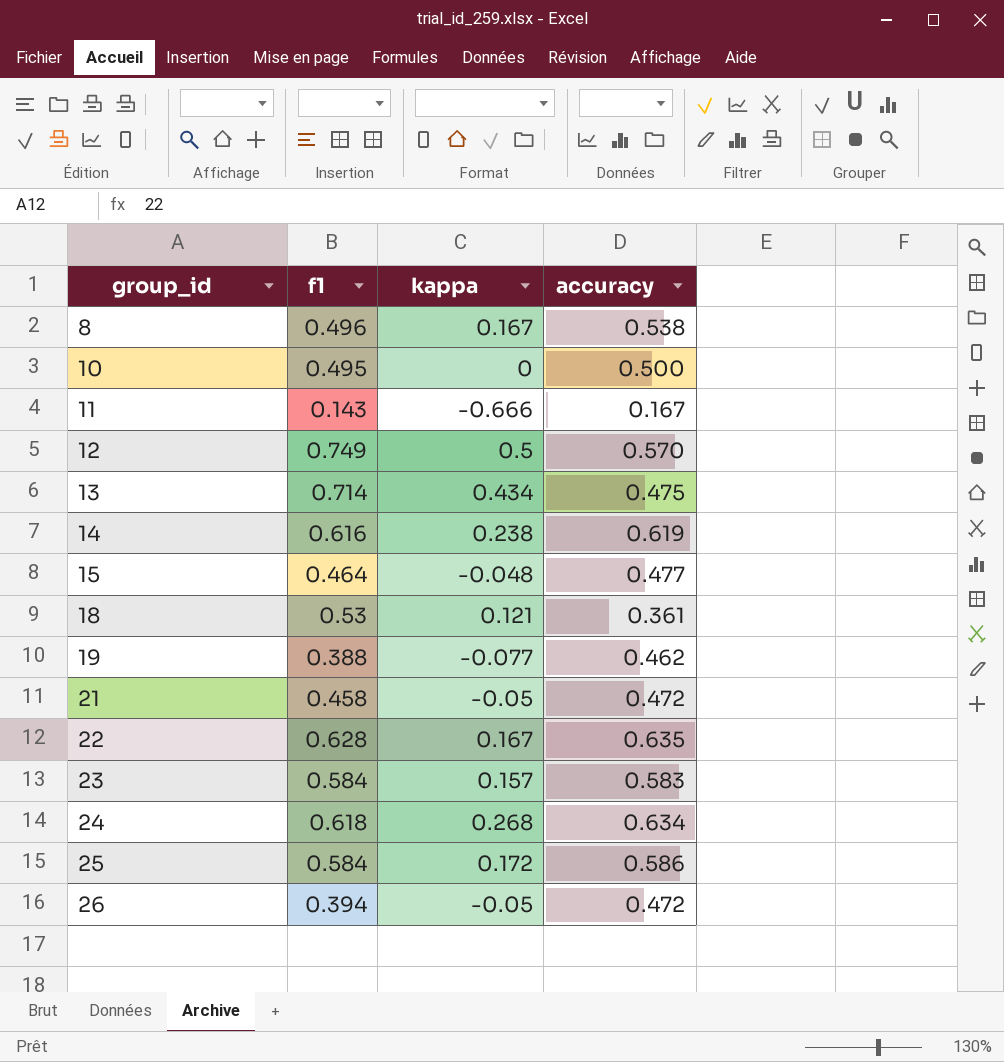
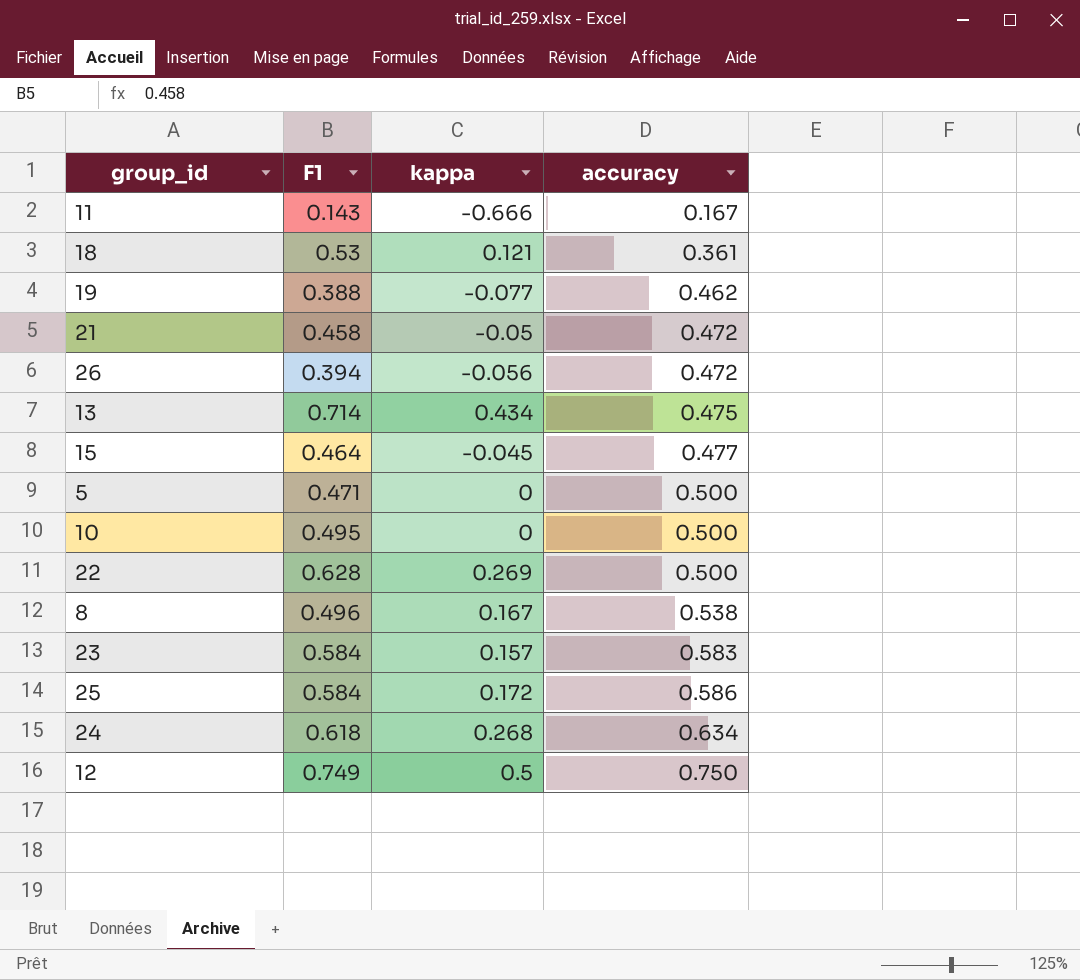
row order: group_id ascending -> accuracy ascending
column name: f1 -> F1
row 14: 0.616 | 0.238 | 0.619 -> none
26 | kappa: -0.05 -> -0.056
15 | kappa: -0.048 -> -0.045
row 5: none -> 0.471 | 0 | 0.500
22 | kappa: 0.167 -> 0.269
22 | accuracy: 0.635 -> 0.500
12 | accuracy: 0.570 -> 0.750

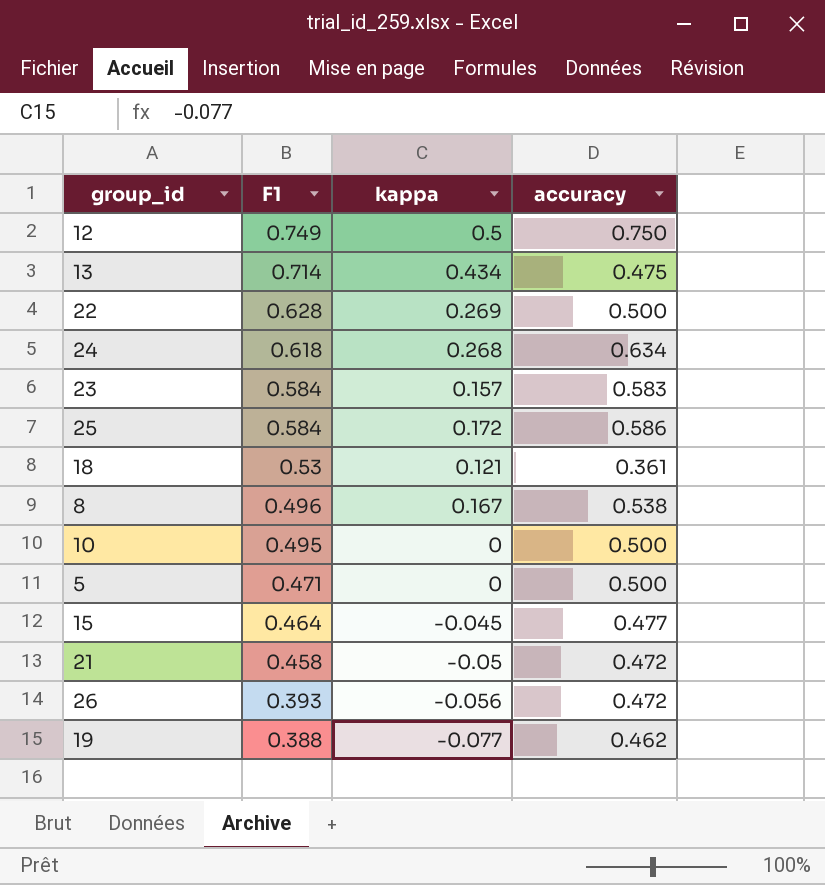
row order: accuracy ascending -> F1 descending
row 11: 0.143 | -0.666 | 0.167 -> none
26 | F1: 0.394 -> 0.393

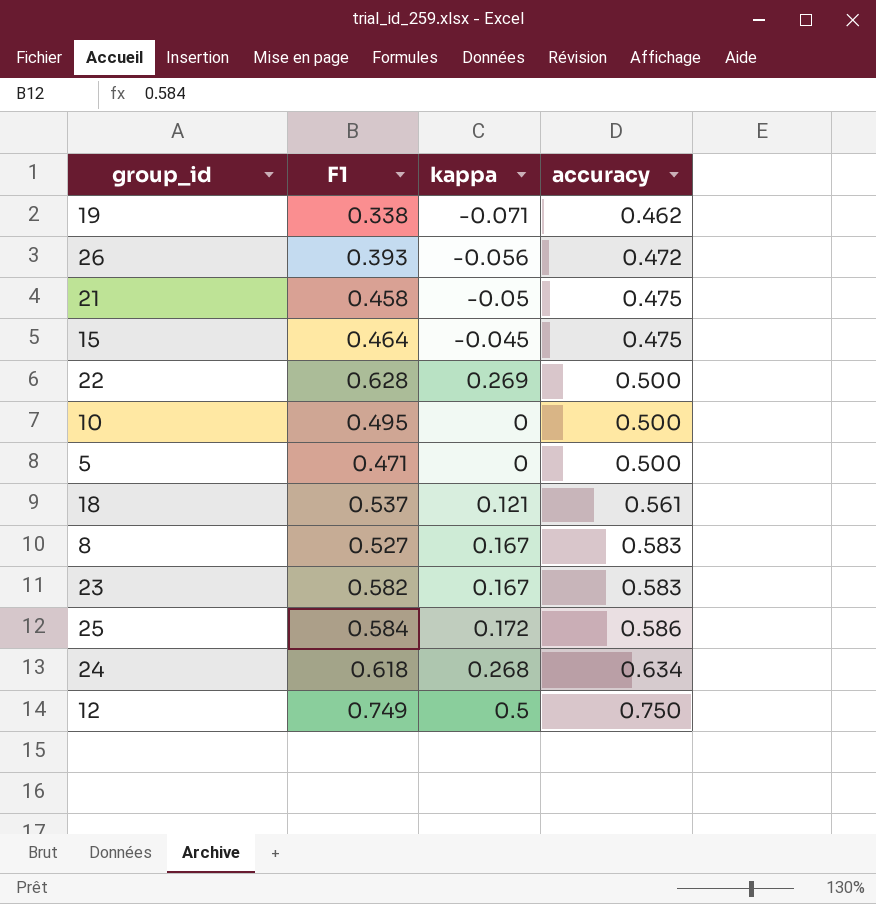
row order: F1 descending -> accuracy ascending
row 13: 0.714 | 0.434 | 0.475 -> none
19 | F1: 0.388 -> 0.338
19 | kappa: -0.077 -> -0.071
21 | accuracy: 0.472 -> 0.475
15 | accuracy: 0.477 -> 0.475
18 | F1: 0.53 -> 0.537
18 | accuracy: 0.361 -> 0.561
8 | F1: 0.496 -> 0.527
8 | accuracy: 0.538 -> 0.583
23 | F1: 0.584 -> 0.582
23 | kappa: 0.157 -> 0.167

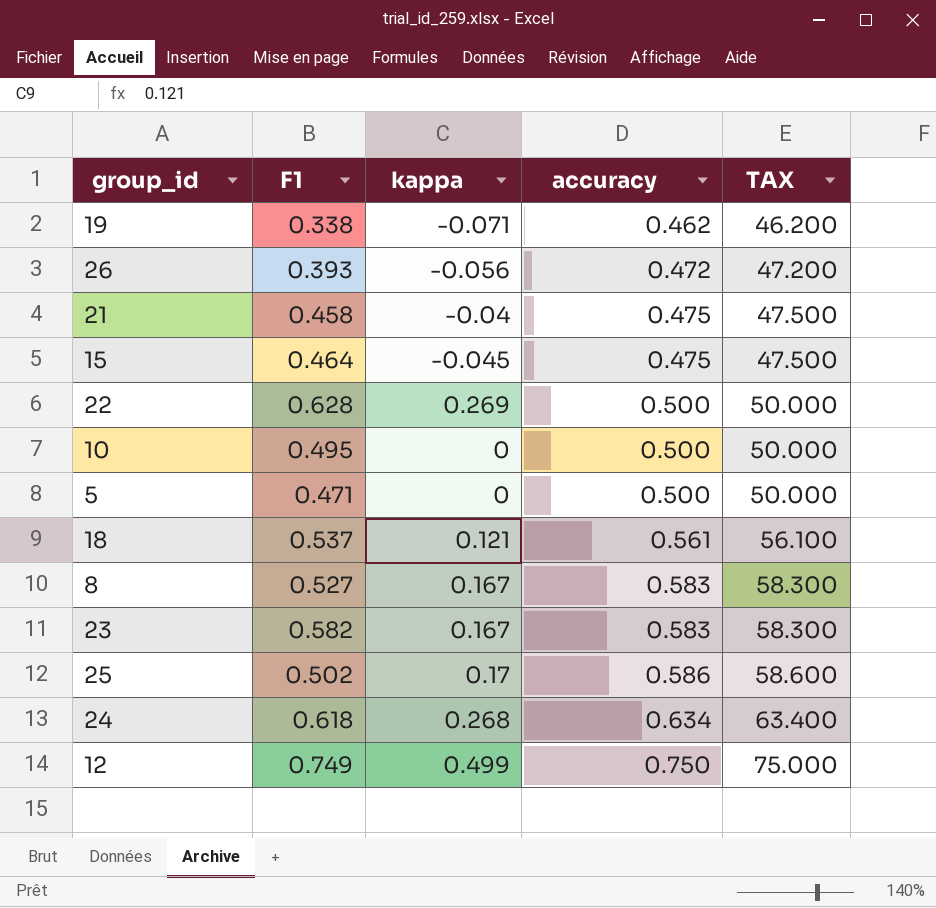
column TAX | formula: none -> [accuracy] * 100
21 | kappa: -0.05 -> -0.04
25 | F1: 0.584 -> 0.502
25 | kappa: 0.172 -> 0.17
12 | kappa: 0.5 -> 0.499

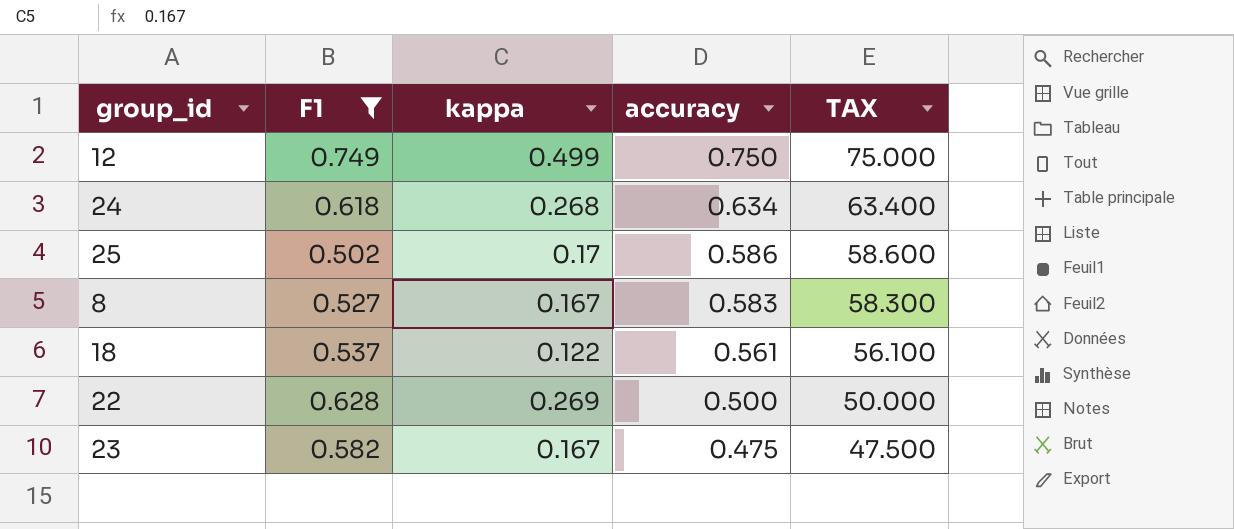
filter: none -> F1 >= 0.502
row order: accuracy ascending -> accuracy descending
18 | kappa: 0.121 -> 0.122
23 | accuracy: 0.583 -> 0.475
23 | TAX: 58.300 -> 47.500

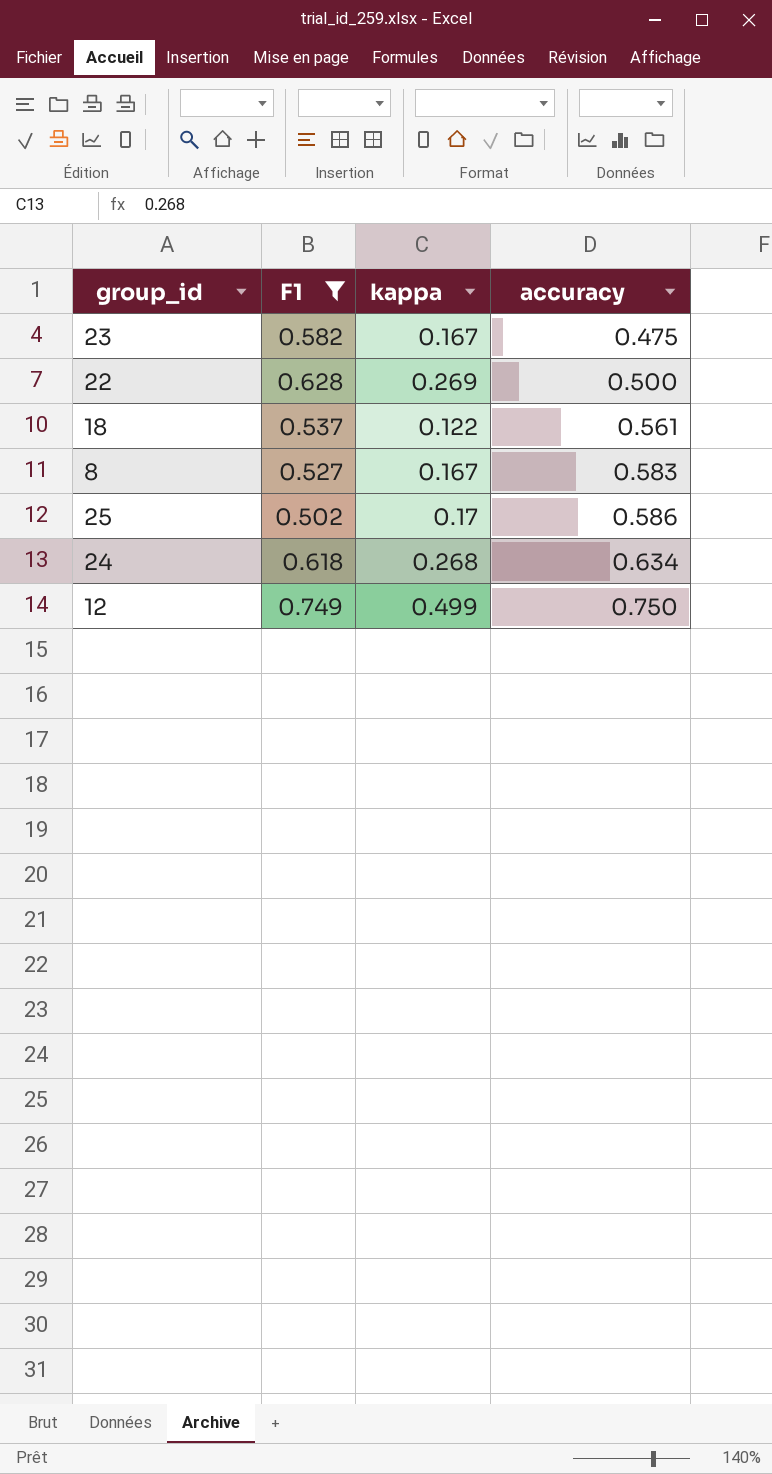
row order: accuracy descending -> accuracy ascending
column TAX | formula: [accuracy] * 100 -> none

